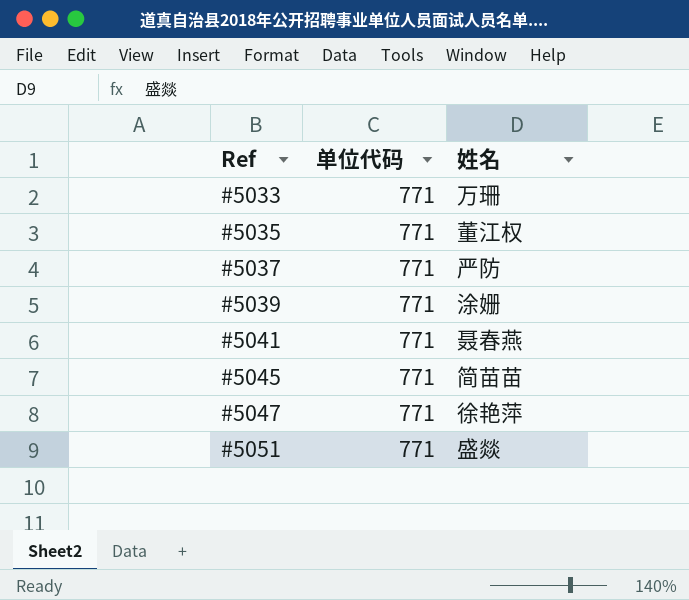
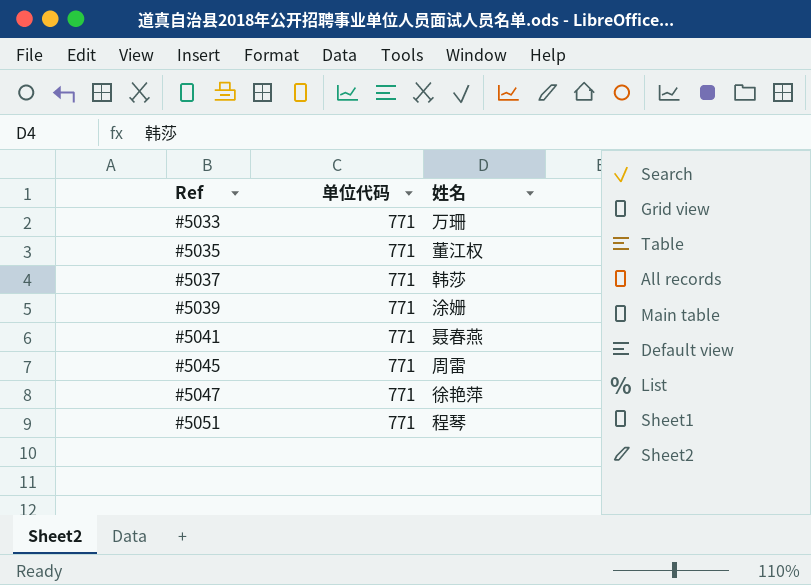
#5037 | 姓名: 严防 -> 韩莎
#5045 | 姓名: 简苗苗 -> 周雷
#5051 | 姓名: 盛燚 -> 程琴

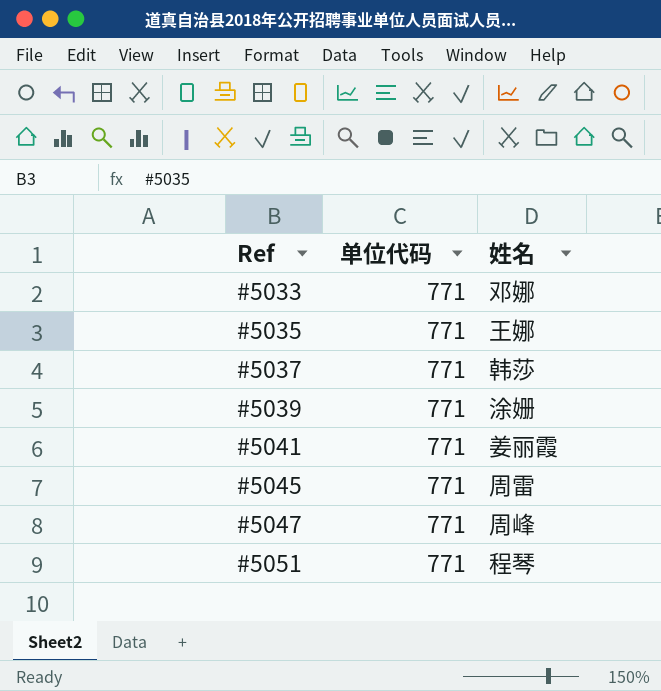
#5033 | 姓名: 万珊 -> 邓娜
#5035 | 姓名: 董江权 -> 王娜
#5041 | 姓名: 聂春燕 -> 姜丽霞
#5047 | 姓名: 徐艳萍 -> 周峰

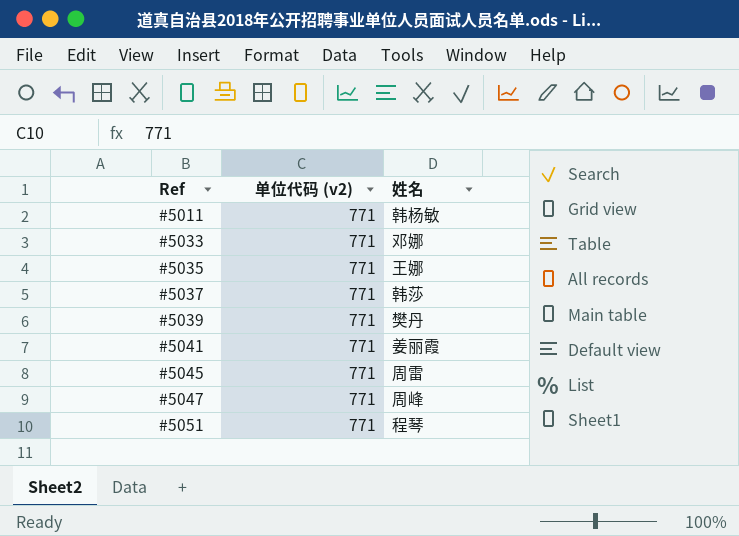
column name: 单位代码 -> 单位代码 (v2)
row #5011: none -> 771 | 韩杨敏
#5039 | 姓名: 涂姗 -> 樊丹

